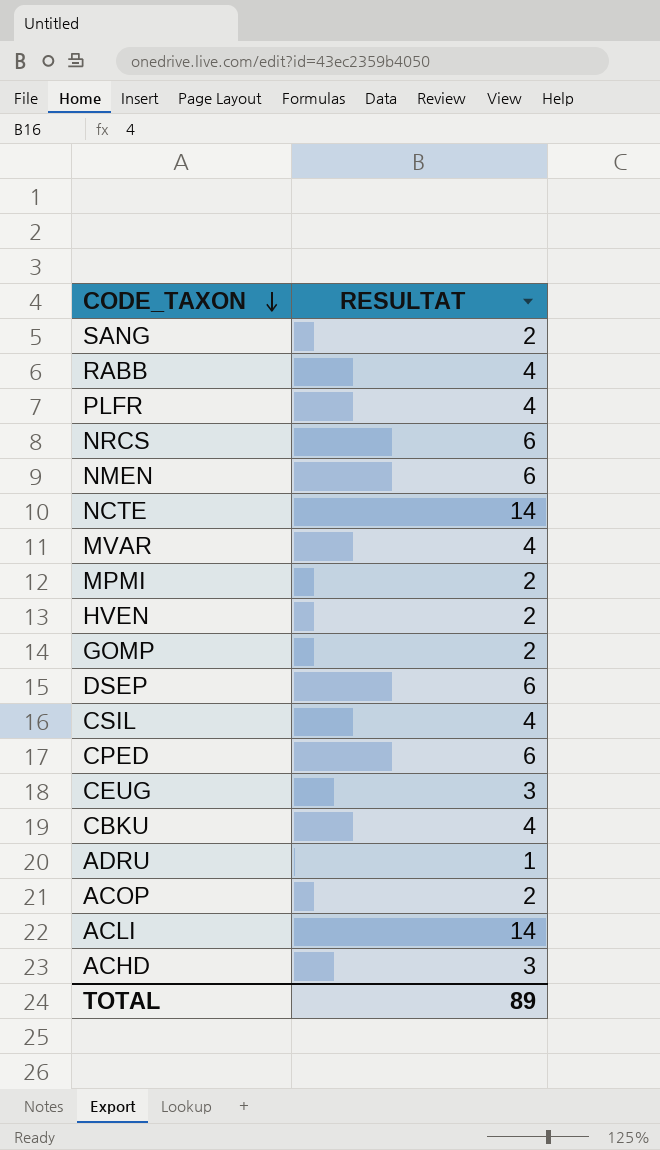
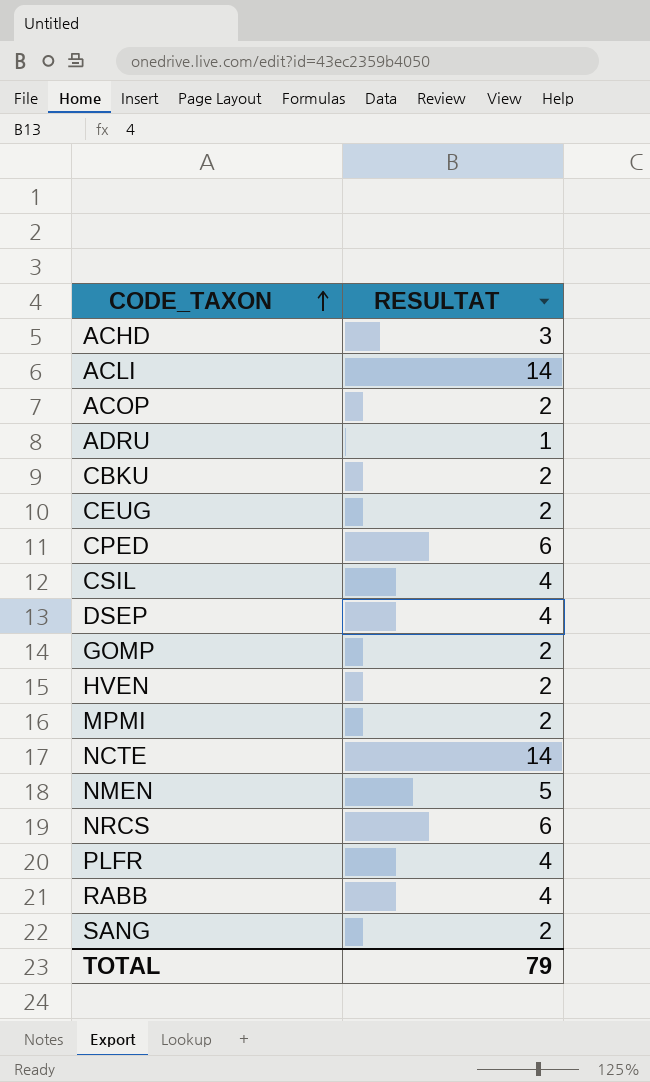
row order: CODE_TAXON descending -> CODE_TAXON ascending
row MVAR: 4 -> none
CBKU | RESULTAT: 4 -> 2
CEUG | RESULTAT: 3 -> 2
DSEP | RESULTAT: 6 -> 4
NMEN | RESULTAT: 6 -> 5
TOTAL | RESULTAT: 89 -> 79

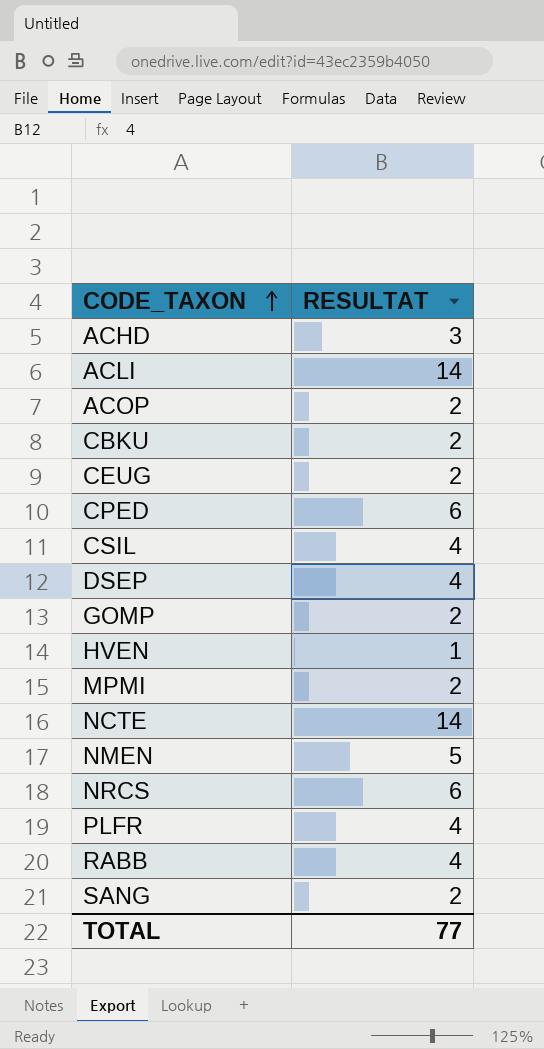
row ADRU: 1 -> none
HVEN | RESULTAT: 2 -> 1
TOTAL | RESULTAT: 79 -> 77

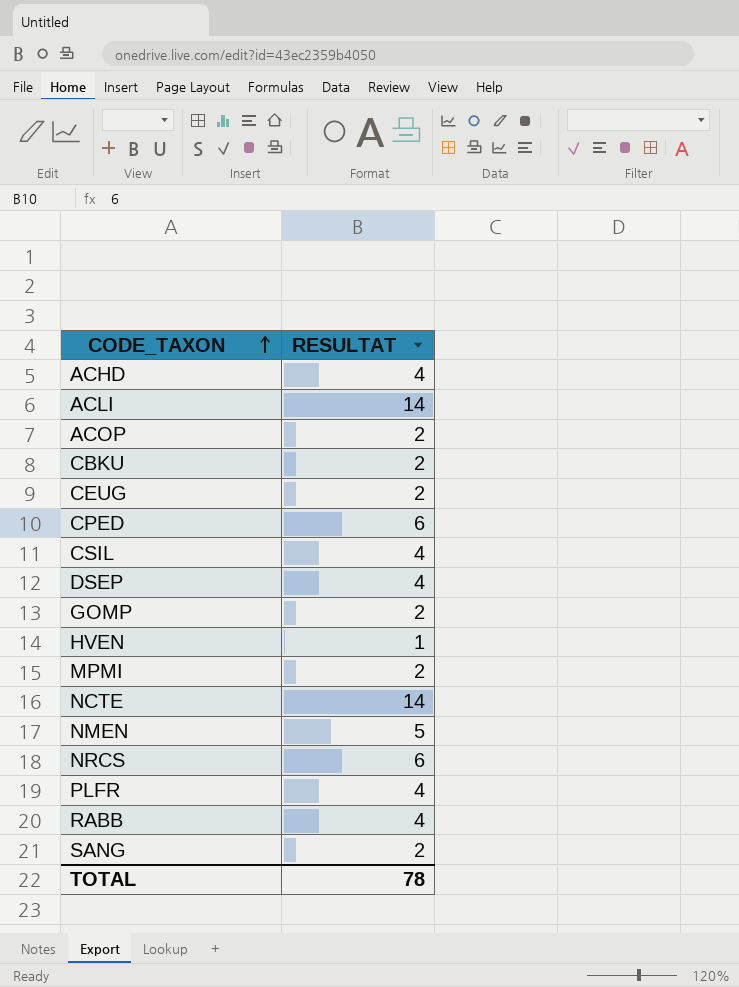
ACHD | RESULTAT: 3 -> 4
TOTAL | RESULTAT: 77 -> 78

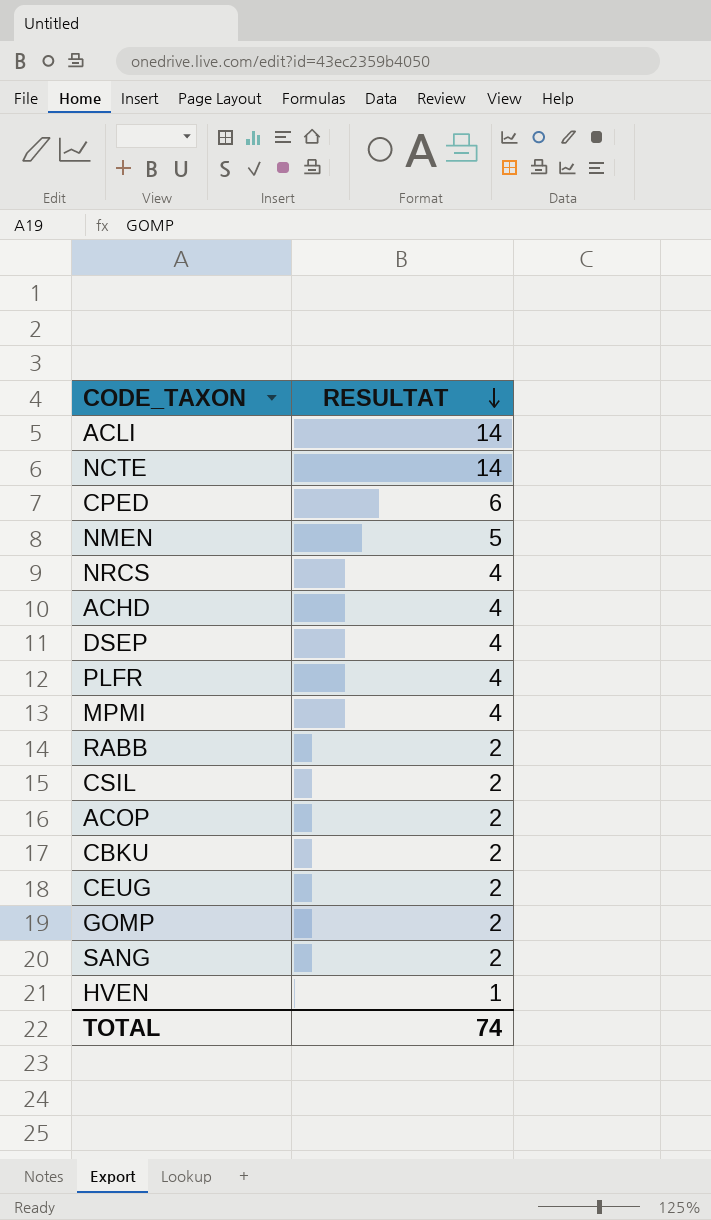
row order: CODE_TAXON ascending -> RESULTAT descending
NRCS | RESULTAT: 6 -> 4
MPMI | RESULTAT: 2 -> 4
RABB | RESULTAT: 4 -> 2
CSIL | RESULTAT: 4 -> 2
TOTAL | RESULTAT: 78 -> 74

